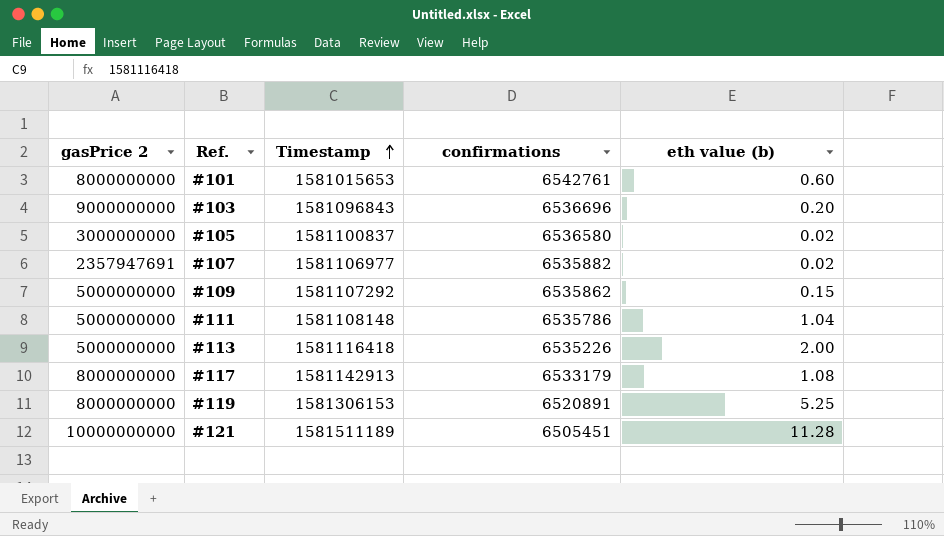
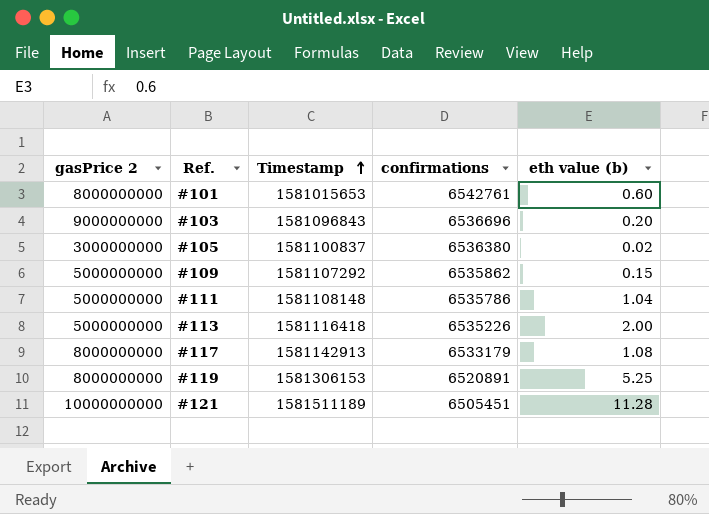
row #107: 2357947691 | 1581106977 | 6535882 | 0.02 -> none
#105 | confirmations: 6536580 -> 6536380

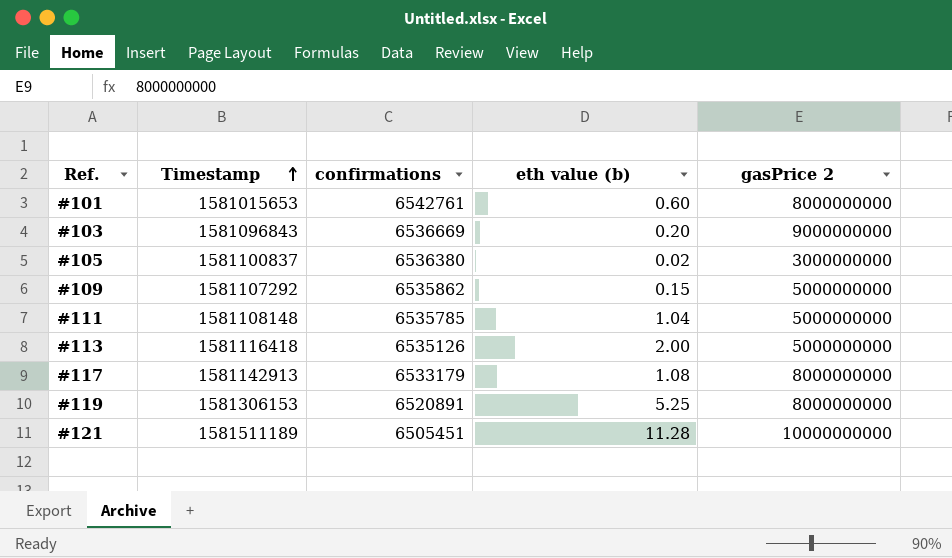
column gasPrice 2 | position: 1 -> 5
#103 | confirmations: 6536696 -> 6536669
#111 | confirmations: 6535786 -> 6535785
#113 | confirmations: 6535226 -> 6535126

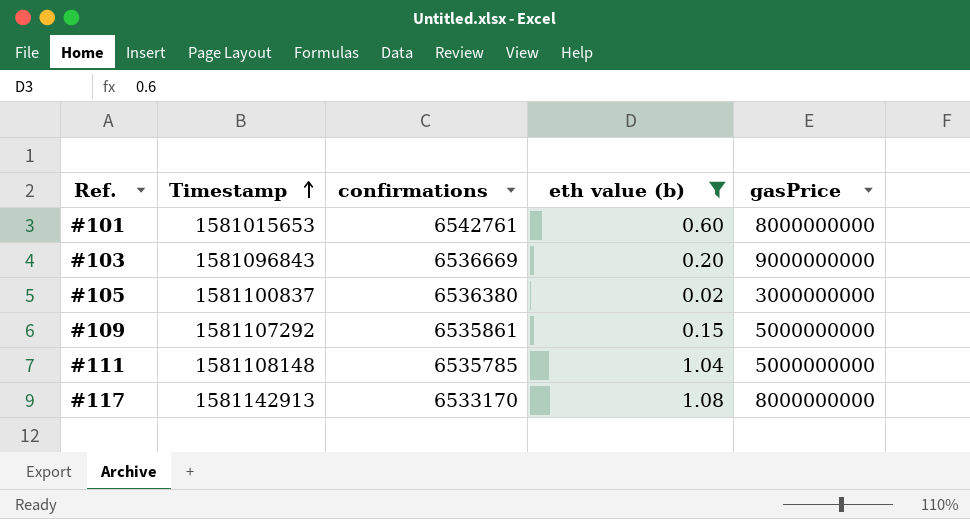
filter: none -> eth value (b) <= 1.08
column name: gasPrice 2 -> gasPrice
#109 | confirmations: 6535862 -> 6535861
#117 | confirmations: 6533179 -> 6533170

